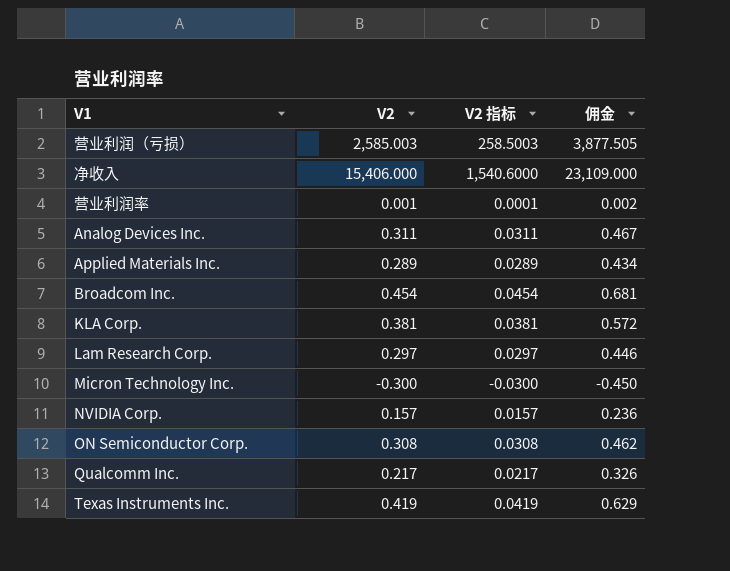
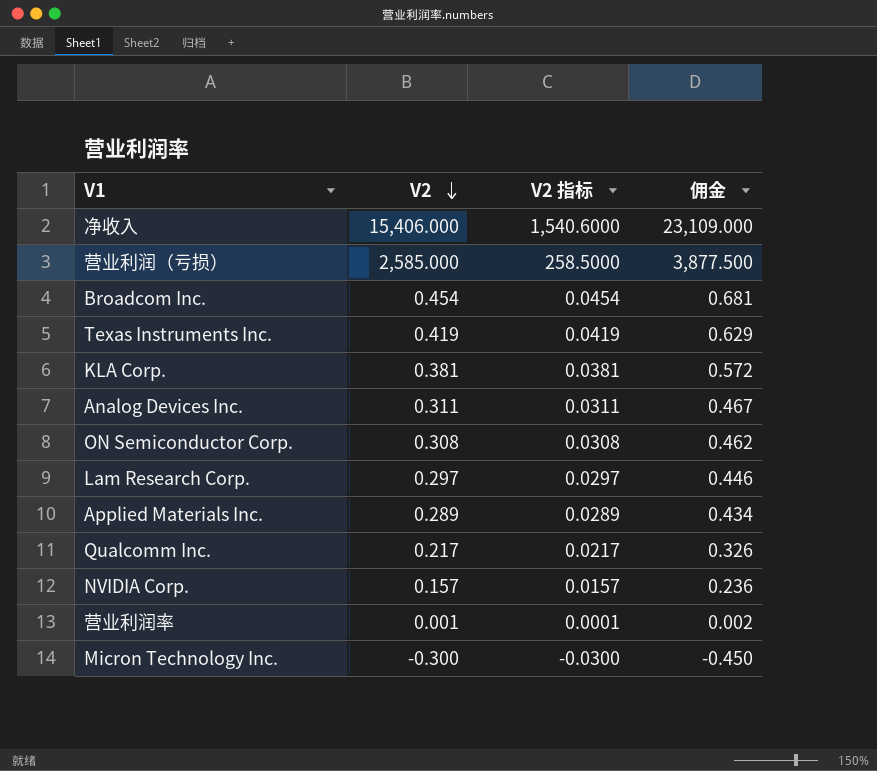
row order: none -> V2 descending
营业利润（亏损） | V2: 2,585.003 -> 2,585.000
营业利润（亏损） | V2 指标: 258.5003 -> 258.5000
营业利润（亏损） | 佣金: 3,877.505 -> 3,877.500

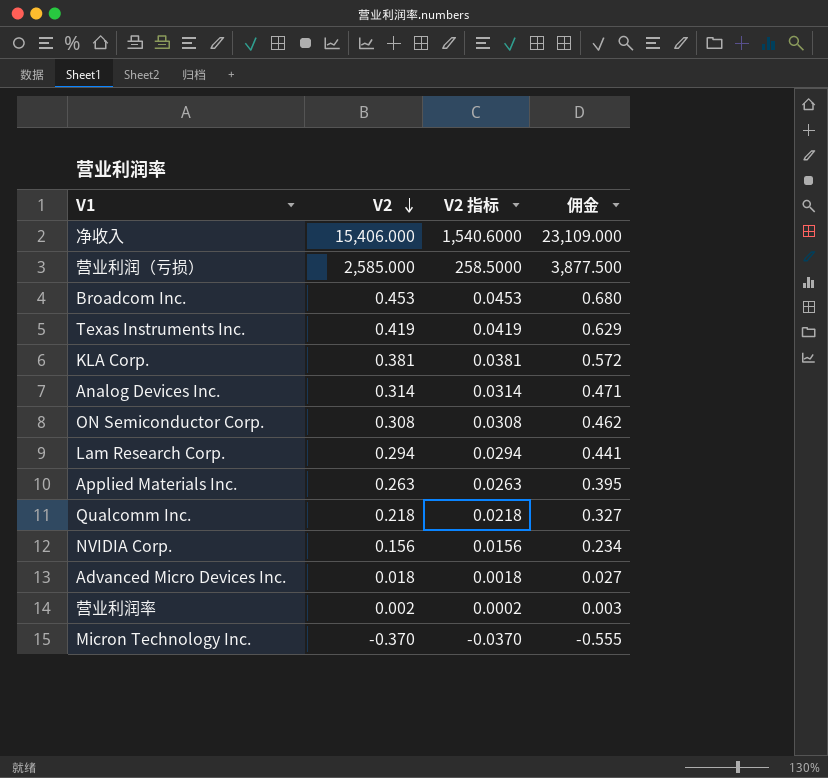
Broadcom Inc. | V2: 0.454 -> 0.453
Broadcom Inc. | V2 指标: 0.0454 -> 0.0453
Broadcom Inc. | 佣金: 0.681 -> 0.680
Analog Devices Inc. | V2: 0.311 -> 0.314
Analog Devices Inc. | V2 指标: 0.0311 -> 0.0314
Analog Devices Inc. | 佣金: 0.467 -> 0.471
Lam Research Corp. | V2: 0.297 -> 0.294
Lam Research Corp. | V2 指标: 0.0297 -> 0.0294
Lam Research Corp. | 佣金: 0.446 -> 0.441
Applied Materials Inc. | V2: 0.289 -> 0.263
Applied Materials Inc. | V2 指标: 0.0289 -> 0.0263
Applied Materials Inc. | 佣金: 0.434 -> 0.395
Qualcomm Inc. | V2: 0.217 -> 0.218
Qualcomm Inc. | V2 指标: 0.0217 -> 0.0218
Qualcomm Inc. | 佣金: 0.326 -> 0.327
NVIDIA Corp. | V2: 0.157 -> 0.156
NVIDIA Corp. | V2 指标: 0.0157 -> 0.0156
NVIDIA Corp. | 佣金: 0.236 -> 0.234
row Advanced Micro Devices Inc.: none -> 0.018 | 0.0018 | 0.027
营业利润率 | V2: 0.001 -> 0.002
营业利润率 | V2 指标: 0.0001 -> 0.0002
营业利润率 | 佣金: 0.002 -> 0.003
Micron Technology Inc. | V2: -0.300 -> -0.370
Micron Technology Inc. | V2 指标: -0.0300 -> -0.0370
Micron Technology Inc. | 佣金: -0.450 -> -0.555

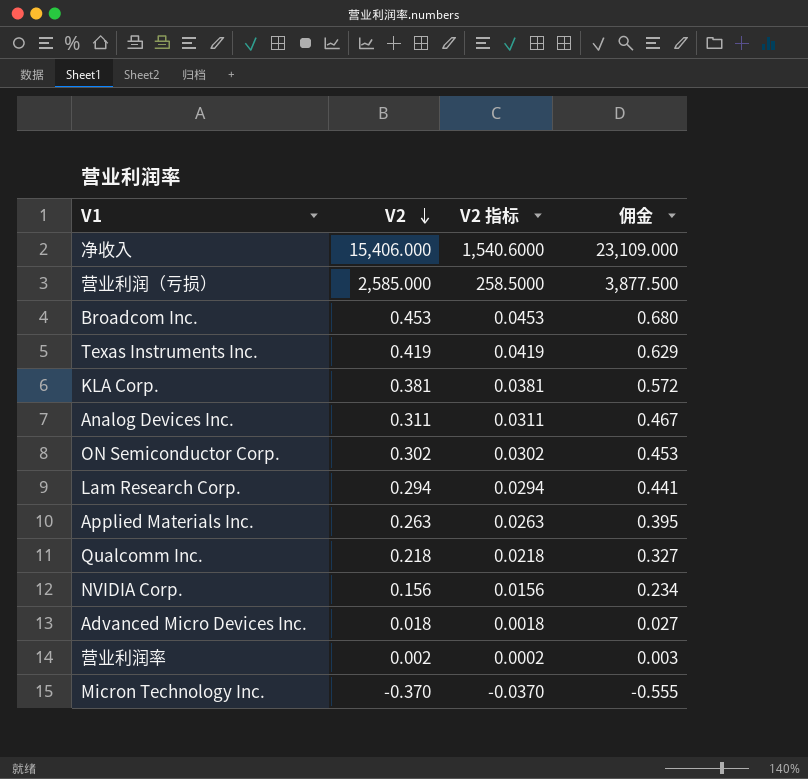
Analog Devices Inc. | V2: 0.314 -> 0.311
Analog Devices Inc. | V2 指标: 0.0314 -> 0.0311
Analog Devices Inc. | 佣金: 0.471 -> 0.467
ON Semiconductor Corp. | V2: 0.308 -> 0.302
ON Semiconductor Corp. | V2 指标: 0.0308 -> 0.0302
ON Semiconductor Corp. | 佣金: 0.462 -> 0.453

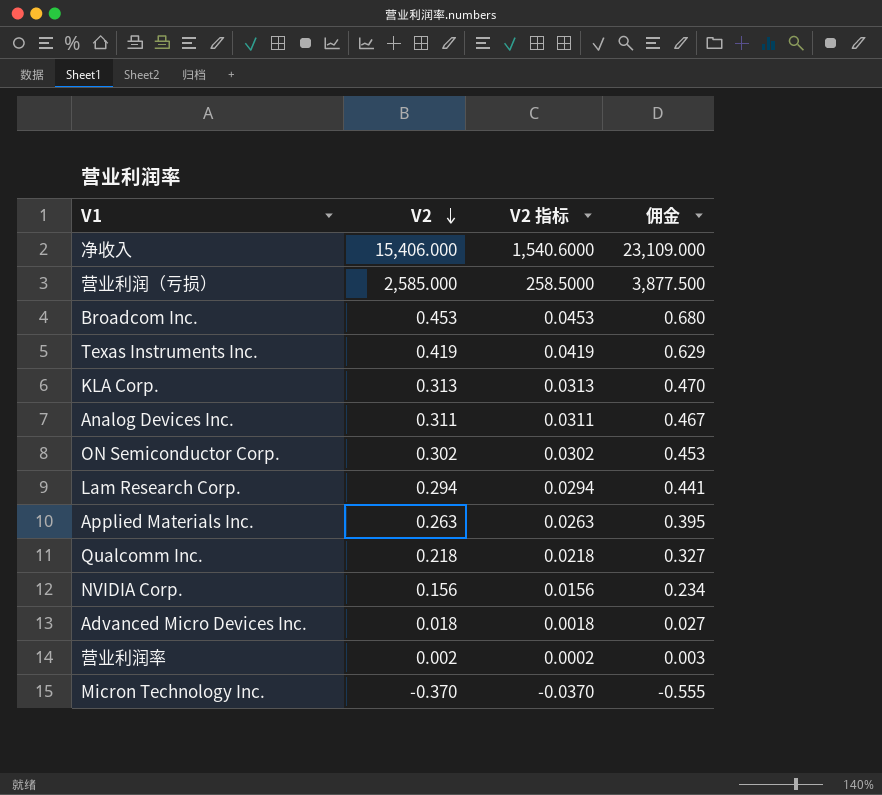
KLA Corp. | V2: 0.381 -> 0.313
KLA Corp. | V2 指标: 0.0381 -> 0.0313
KLA Corp. | 佣金: 0.572 -> 0.470

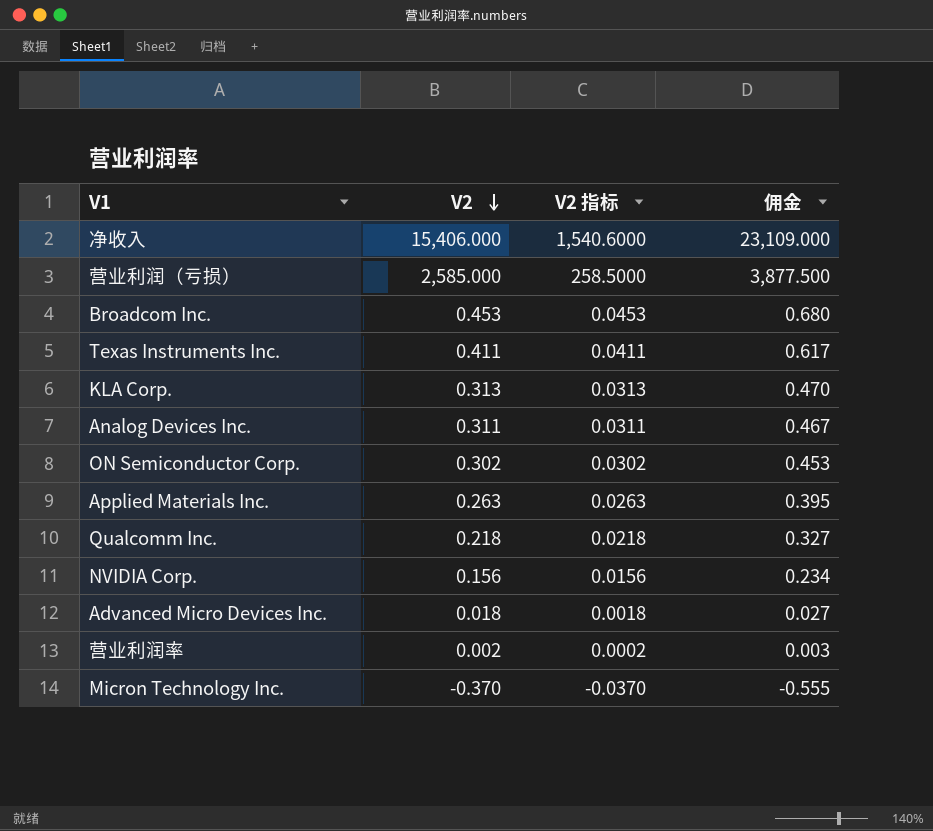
row Lam Research Corp.: 0.294 | 0.0294 | 0.441 -> none
Texas Instruments Inc. | V2: 0.419 -> 0.411
Texas Instruments Inc. | V2 指标: 0.0419 -> 0.0411
Texas Instruments Inc. | 佣金: 0.629 -> 0.617

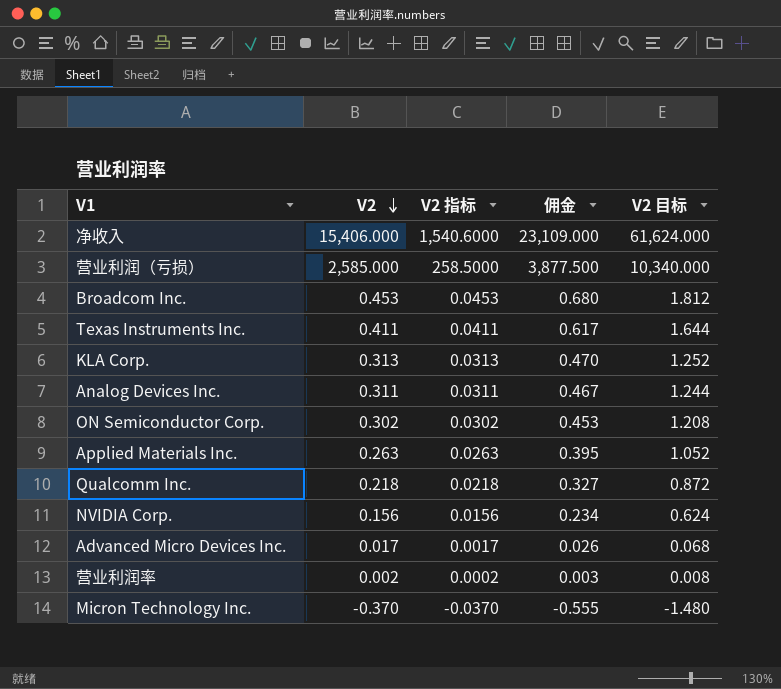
column V2 目标 | formula: none -> [V2] * 4
Advanced Micro Devices Inc. | V2: 0.018 -> 0.017
Advanced Micro Devices Inc. | V2 指标: 0.0018 -> 0.0017
Advanced Micro Devices Inc. | 佣金: 0.027 -> 0.026

